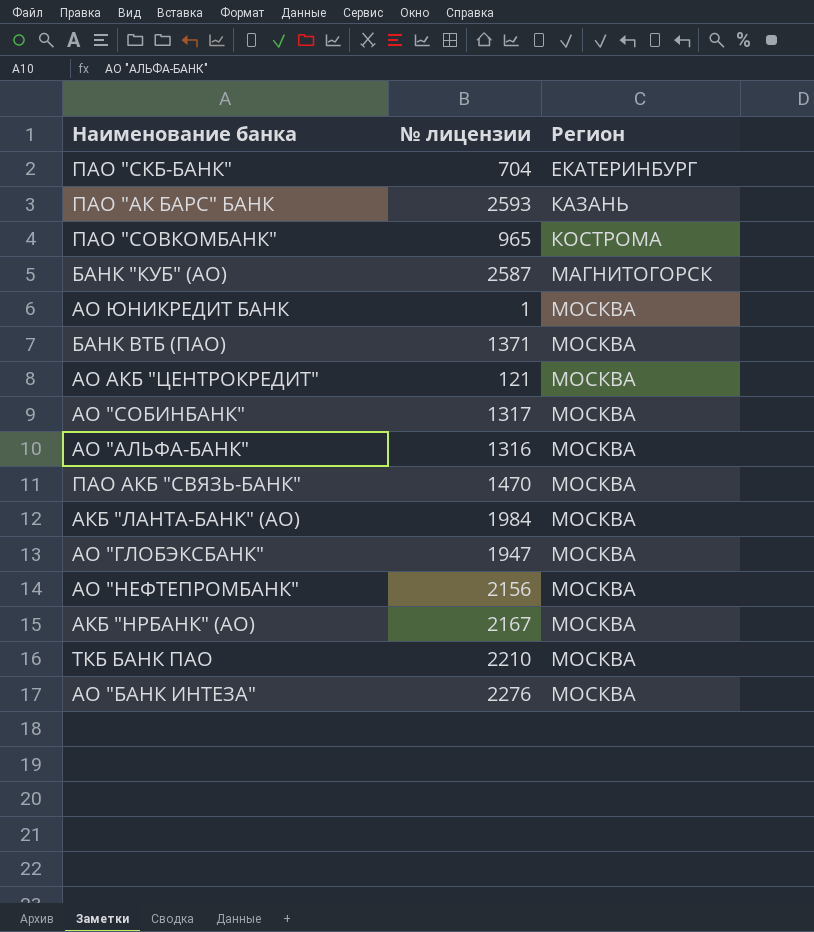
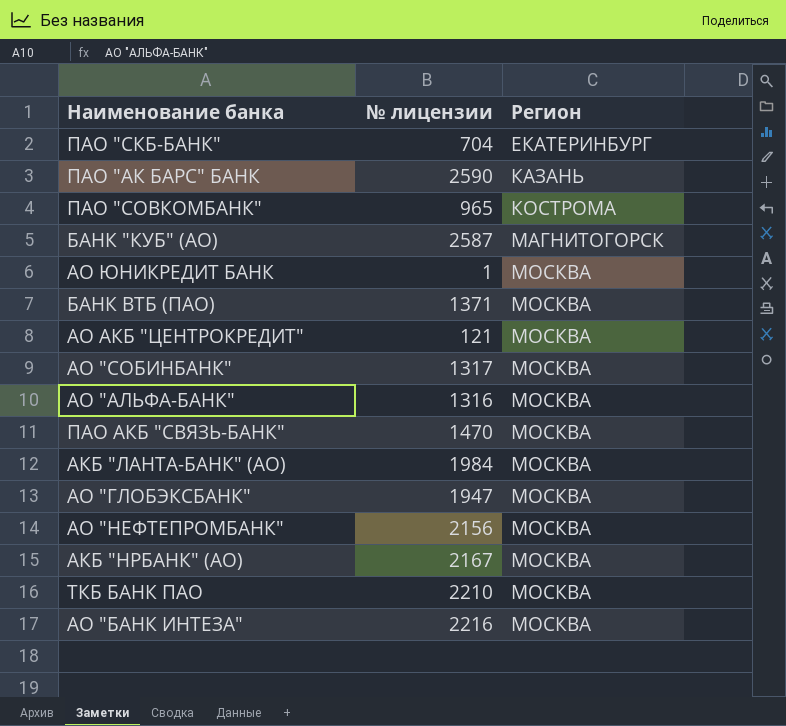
ПАО "АК БАРС" БАНК | № лицензии: 2593 -> 2590
АО "БАНК ИНТЕЗА" | № лицензии: 2276 -> 2216

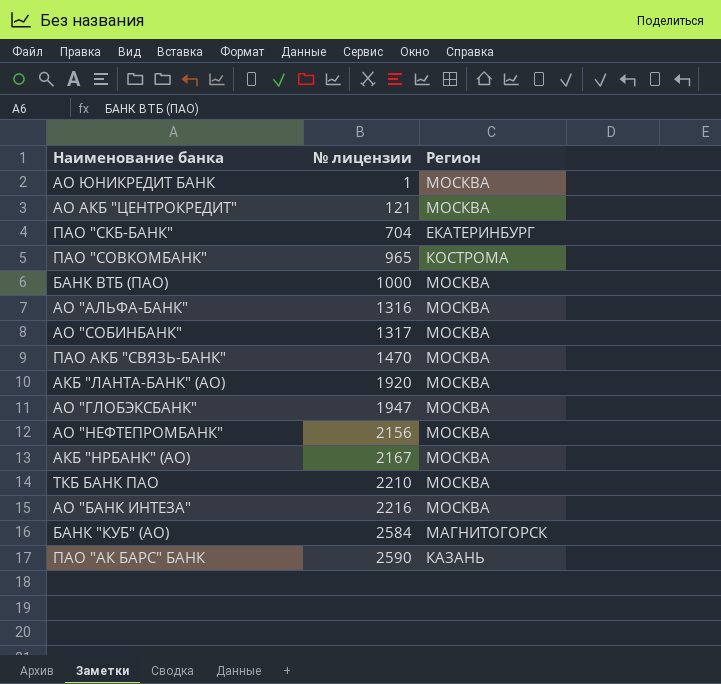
row order: Регион ascending -> № лицензии ascending
БАНК ВТБ (ПАО) | № лицензии: 1371 -> 1000
АКБ "ЛАНТА-БАНК" (АО) | № лицензии: 1984 -> 1920
БАНК "КУБ" (АО) | № лицензии: 2587 -> 2584

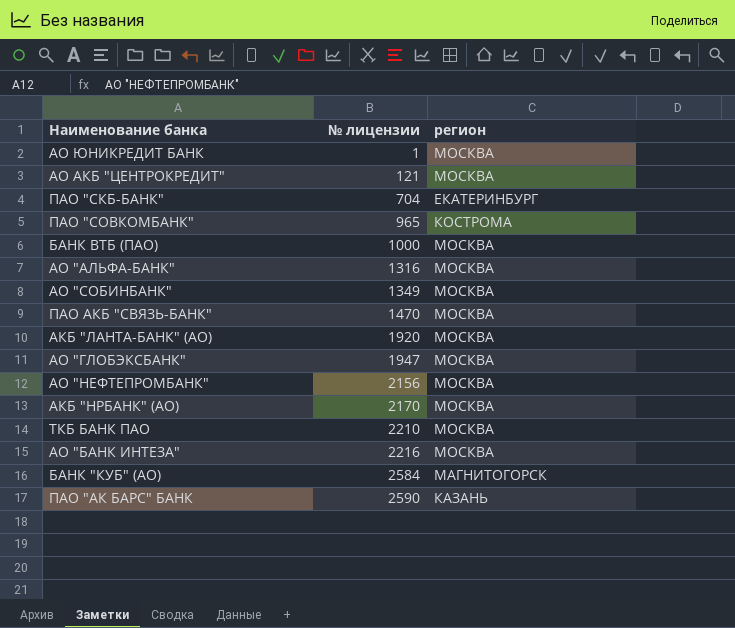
column name: Регион -> регион
АО "СОБИНБАНК" | № лицензии: 1317 -> 1349
АКБ "НРБАНК" (АО) | № лицензии: 2167 -> 2170

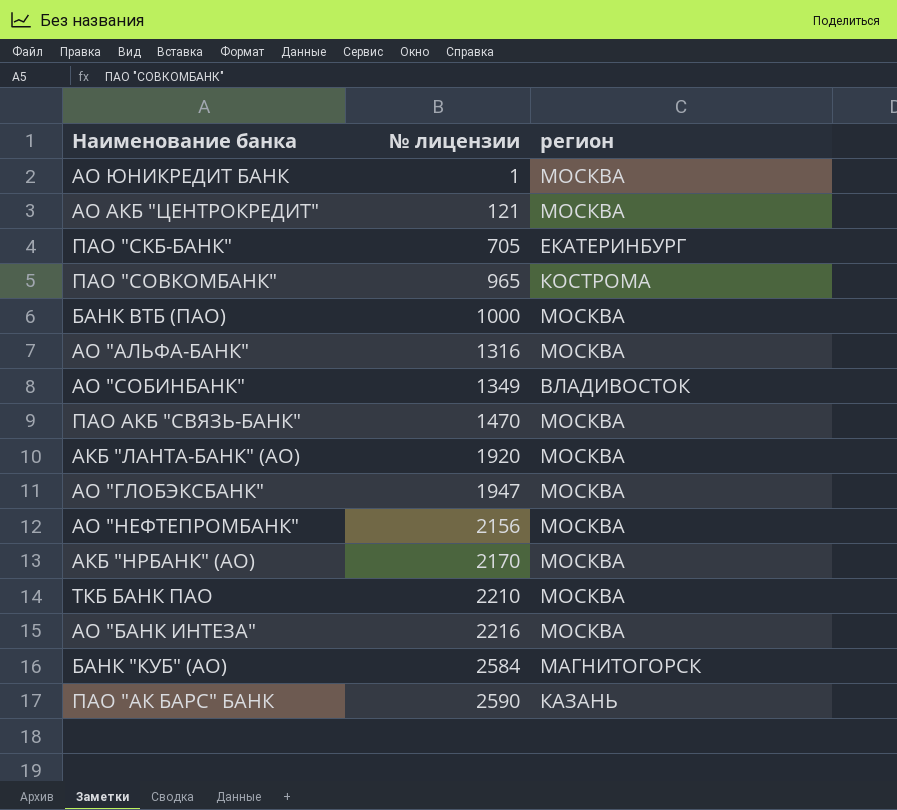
ПАО "СКБ-БАНК" | № лицензии: 704 -> 705
АО "СОБИНБАНК" | регион: МОСКВА -> ВЛАДИВОСТОК

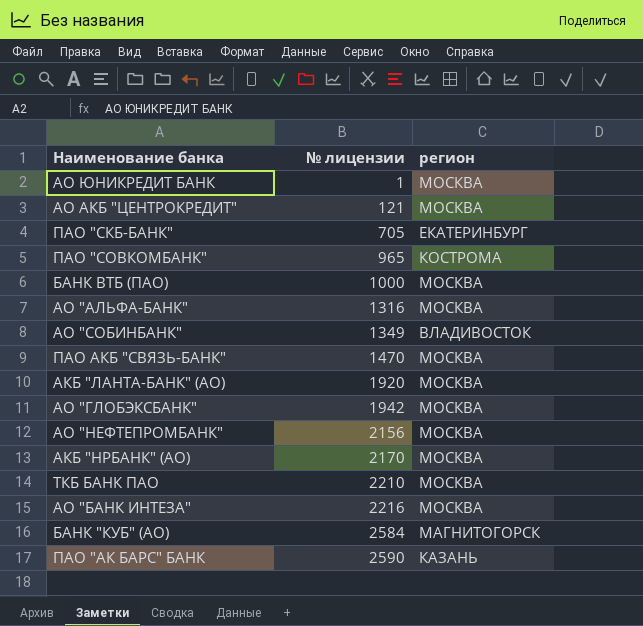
АО "ГЛОБЭКСБАНК" | № лицензии: 1947 -> 1942

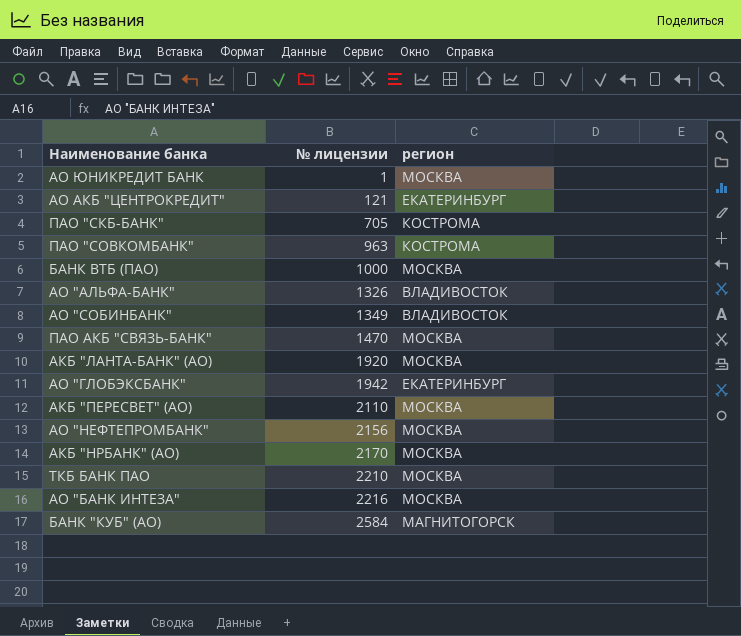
row ПАО "АК БАРС" БАНК: 2590 | КАЗАНЬ -> none
АО АКБ "ЦЕНТРОКРЕДИТ" | регион: МОСКВА -> ЕКАТЕРИНБУРГ
ПАО "СКБ-БАНК" | регион: ЕКАТЕРИНБУРГ -> КОСТРОМА
ПАО "СОВКОМБАНК" | № лицензии: 965 -> 963
АО "АЛЬФА-БАНК" | № лицензии: 1316 -> 1326
АО "АЛЬФА-БАНК" | регион: МОСКВА -> ВЛАДИВОСТОК
АО "ГЛОБЭКСБАНК" | регион: МОСКВА -> ЕКАТЕРИНБУРГ
row АКБ "ПЕРЕСВЕТ" (АО): none -> 2110 | МОСКВА

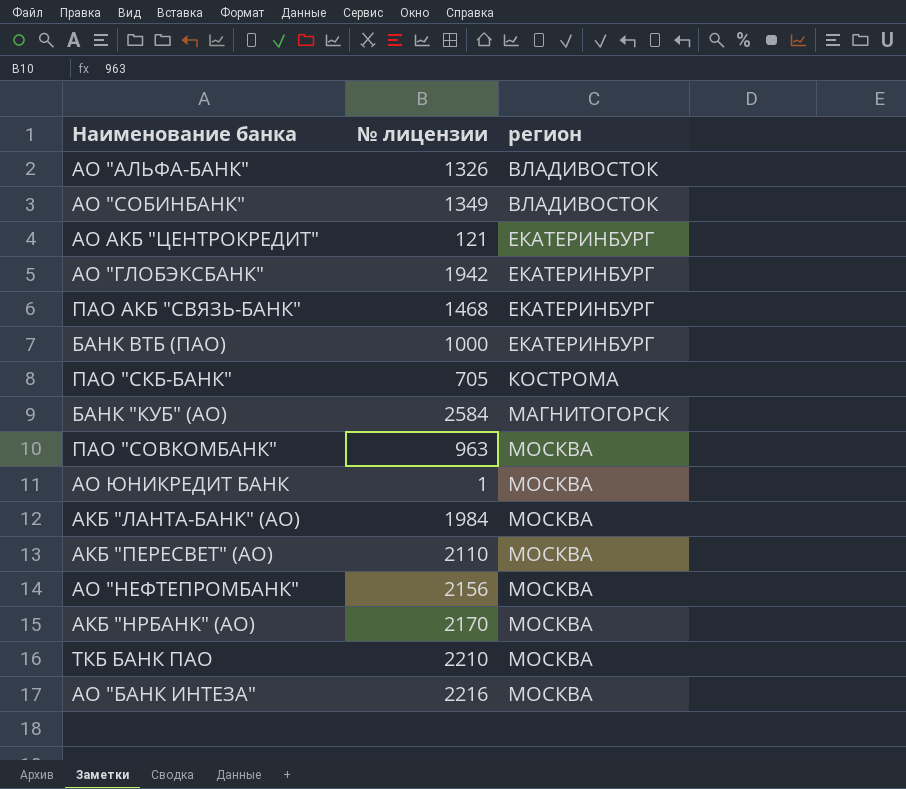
row order: № лицензии ascending -> регион ascending
ПАО АКБ "СВЯЗЬ-БАНК" | № лицензии: 1470 -> 1468
ПАО АКБ "СВЯЗЬ-БАНК" | регион: МОСКВА -> ЕКАТЕРИНБУРГ
БАНК ВТБ (ПАО) | регион: МОСКВА -> ЕКАТЕРИНБУРГ
ПАО "СОВКОМБАНК" | регион: КОСТРОМА -> МОСКВА
АКБ "ЛАНТА-БАНК" (АО) | № лицензии: 1920 -> 1984

